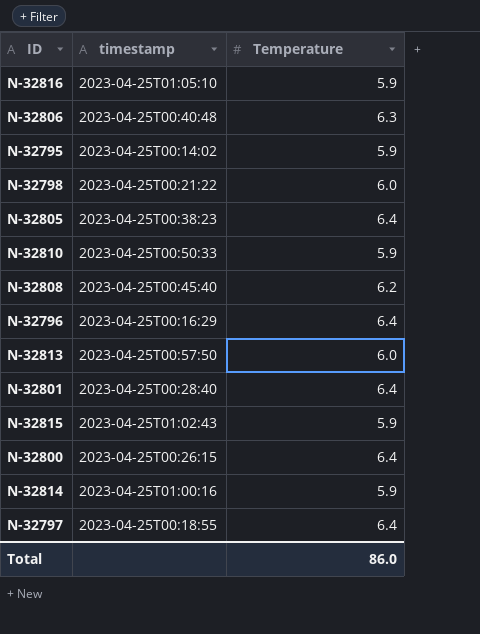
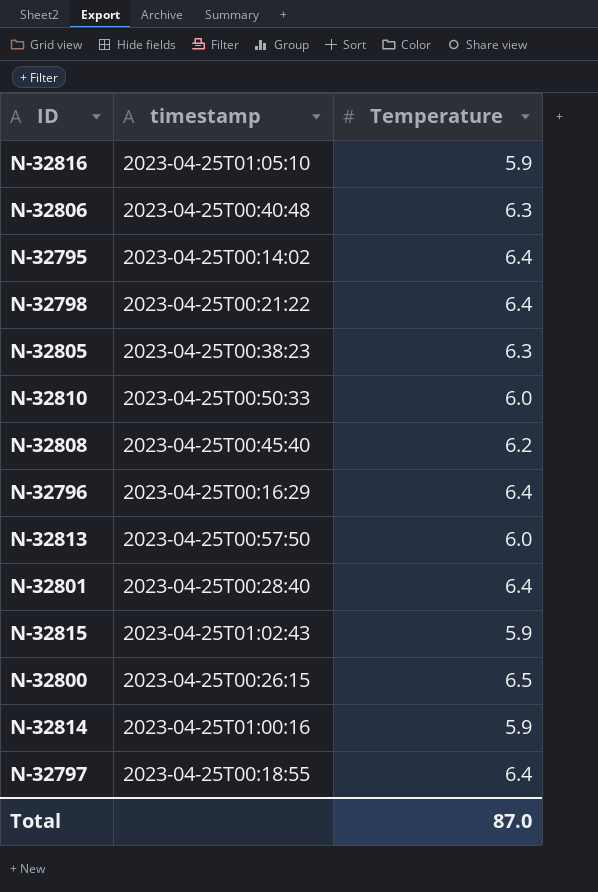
N-32795 | Temperature: 5.9 -> 6.4
N-32798 | Temperature: 6.0 -> 6.4
N-32805 | Temperature: 6.4 -> 6.3
N-32810 | Temperature: 5.9 -> 6.0
N-32800 | Temperature: 6.4 -> 6.5
Total | Temperature: 86.0 -> 87.0

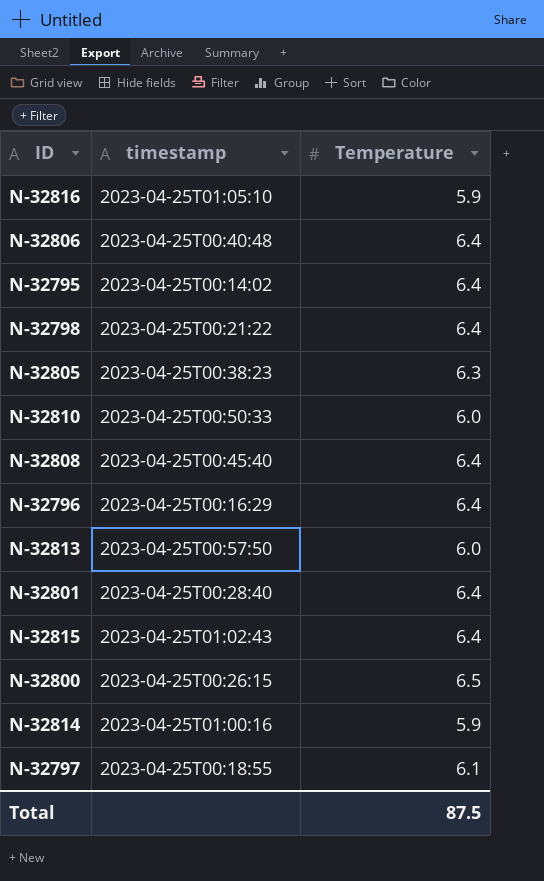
N-32806 | Temperature: 6.3 -> 6.4
N-32808 | Temperature: 6.2 -> 6.4
N-32815 | Temperature: 5.9 -> 6.4
N-32797 | Temperature: 6.4 -> 6.1
Total | Temperature: 87.0 -> 87.5

